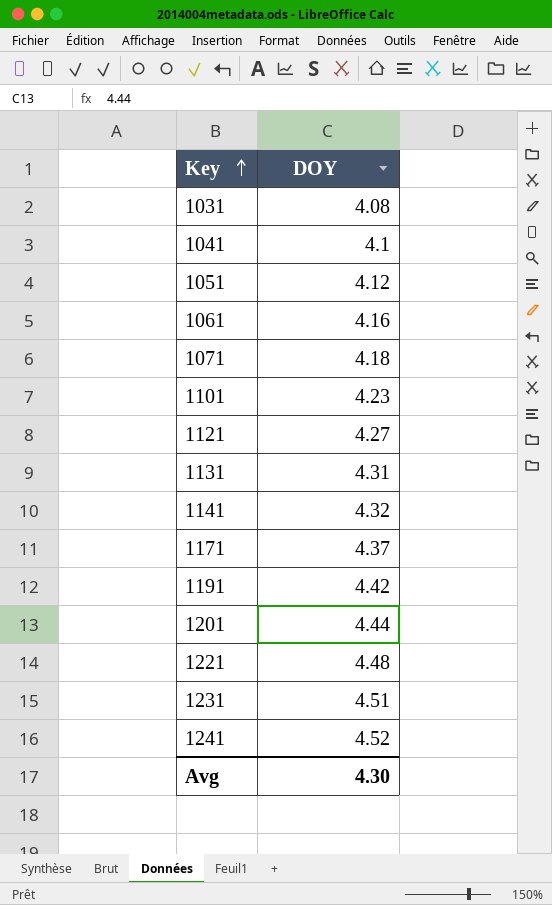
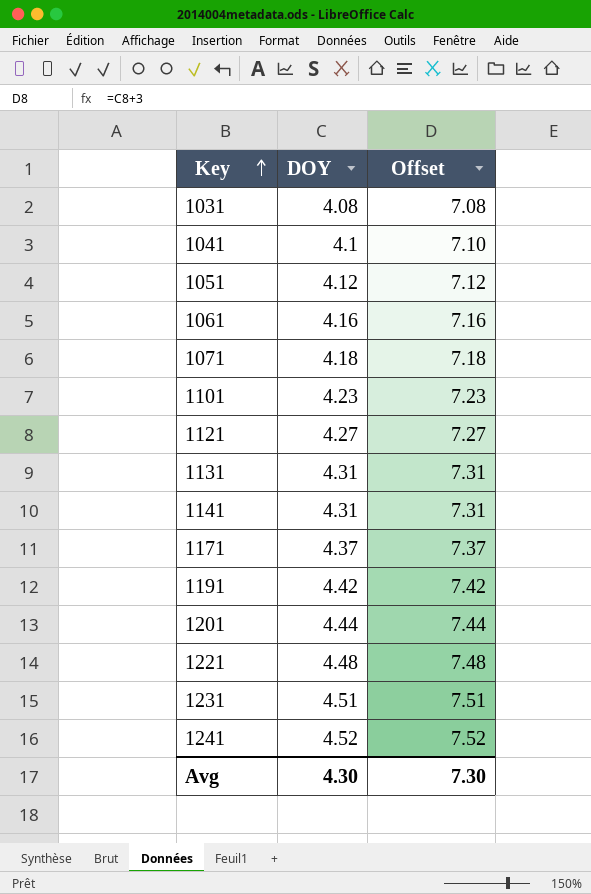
column Offset | formula: none -> [DOY] + 3
1141 | DOY: 4.32 -> 4.31

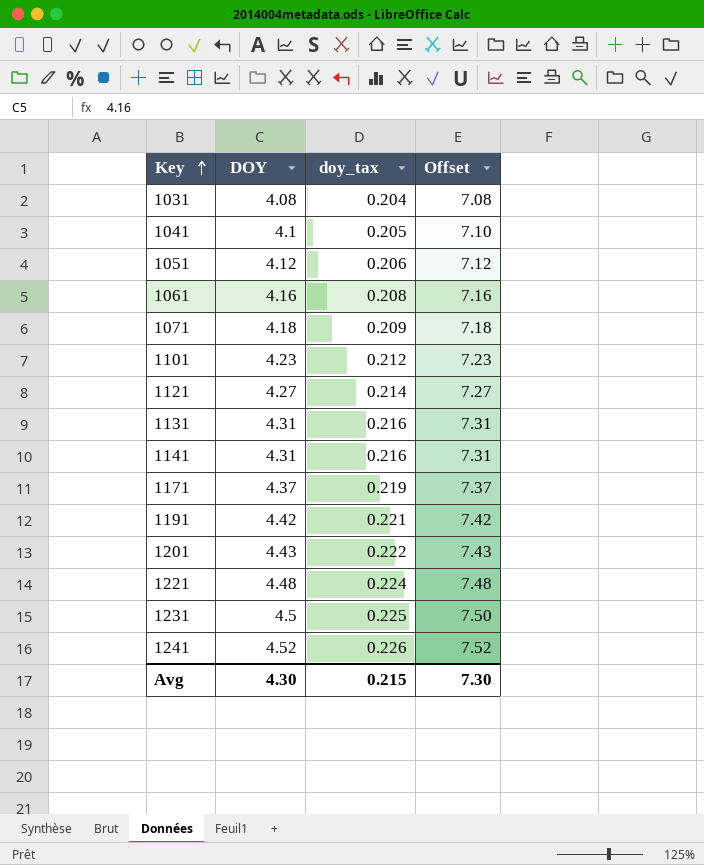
column doy_tax | formula: none -> [DOY] * 0.05
1201 | DOY: 4.44 -> 4.43
1201 | Offset: 7.44 -> 7.43
1231 | DOY: 4.51 -> 4.5
1231 | Offset: 7.51 -> 7.50

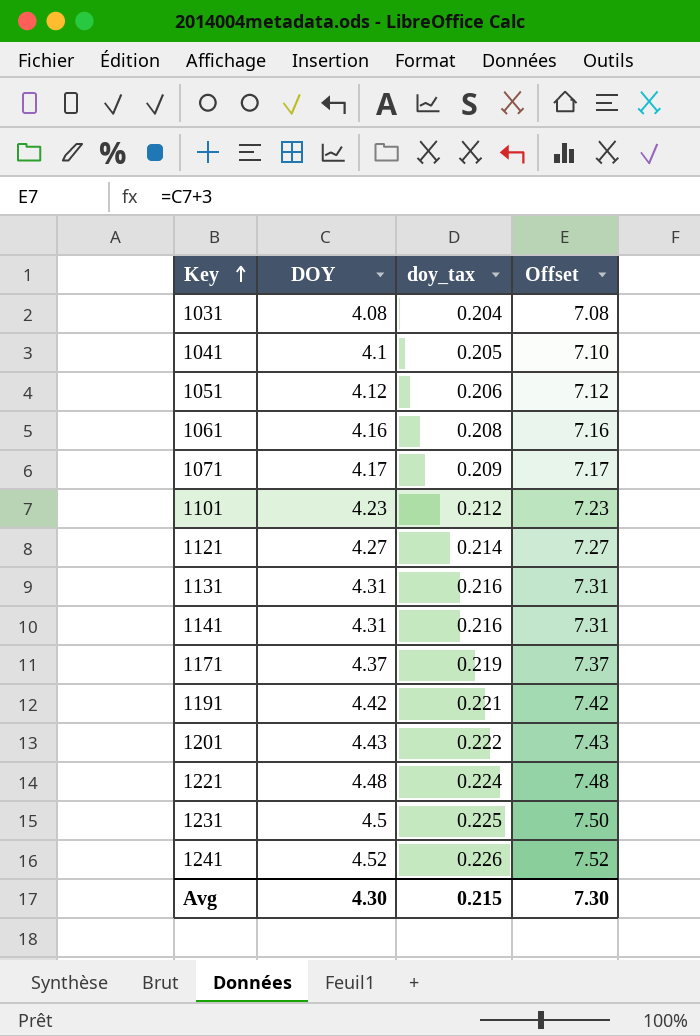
1071 | DOY: 4.18 -> 4.17
1071 | Offset: 7.18 -> 7.17

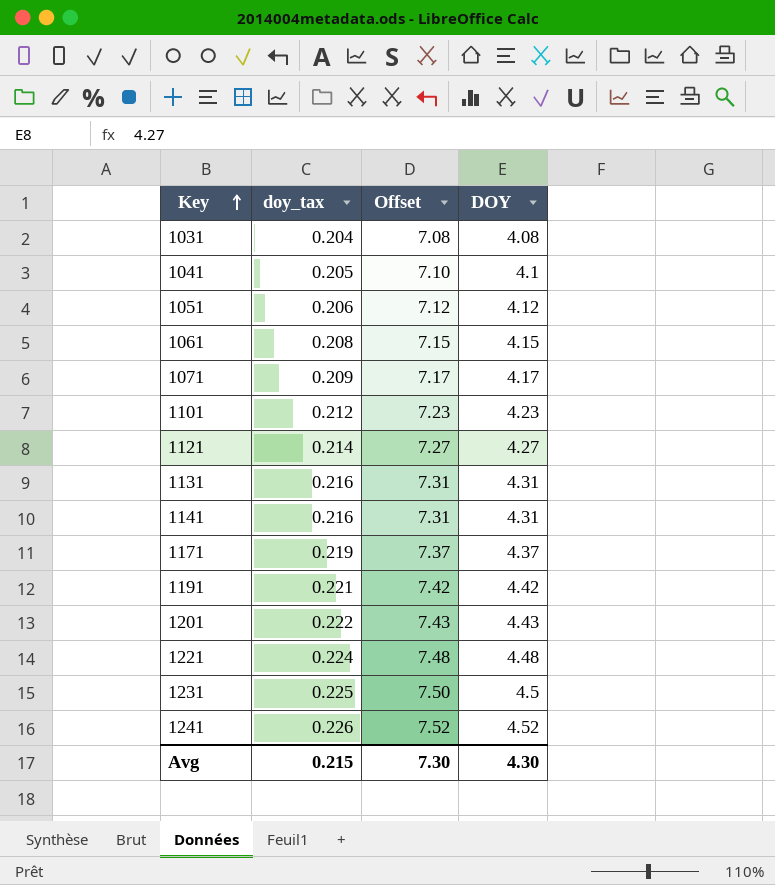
column DOY | position: 2 -> 4
1061 | Offset: 7.16 -> 7.15
1061 | DOY: 4.16 -> 4.15

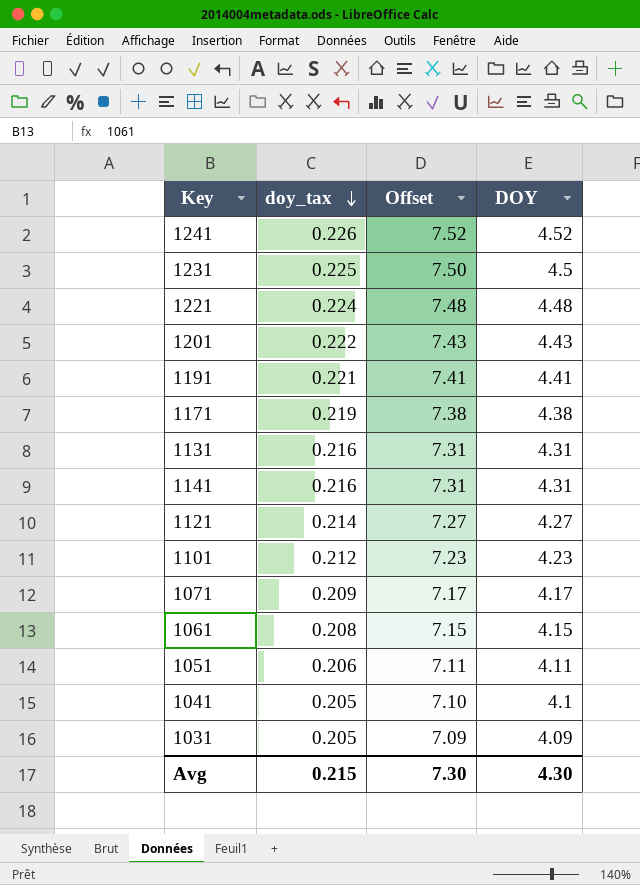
row order: Key ascending -> doy_tax descending
1191 | Offset: 7.42 -> 7.41
1191 | DOY: 4.42 -> 4.41
1171 | Offset: 7.37 -> 7.38
1171 | DOY: 4.37 -> 4.38
1051 | Offset: 7.12 -> 7.11
1051 | DOY: 4.12 -> 4.11
1031 | doy_tax: 0.204 -> 0.205
1031 | Offset: 7.08 -> 7.09
1031 | DOY: 4.08 -> 4.09

